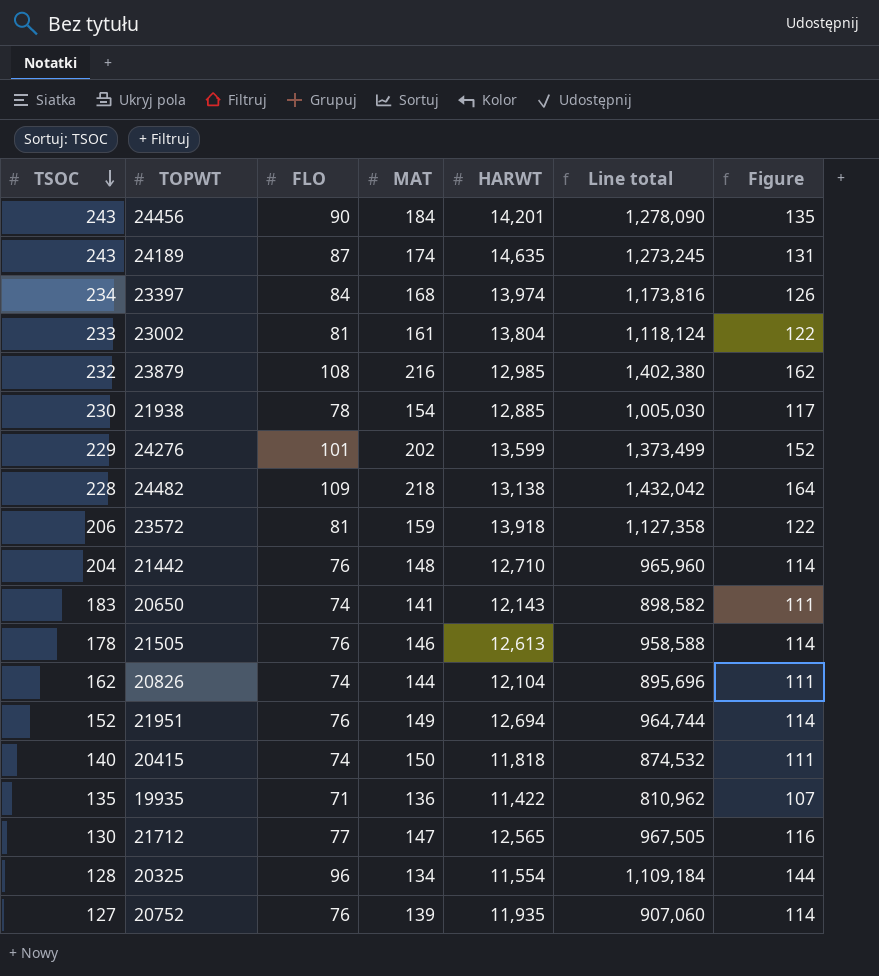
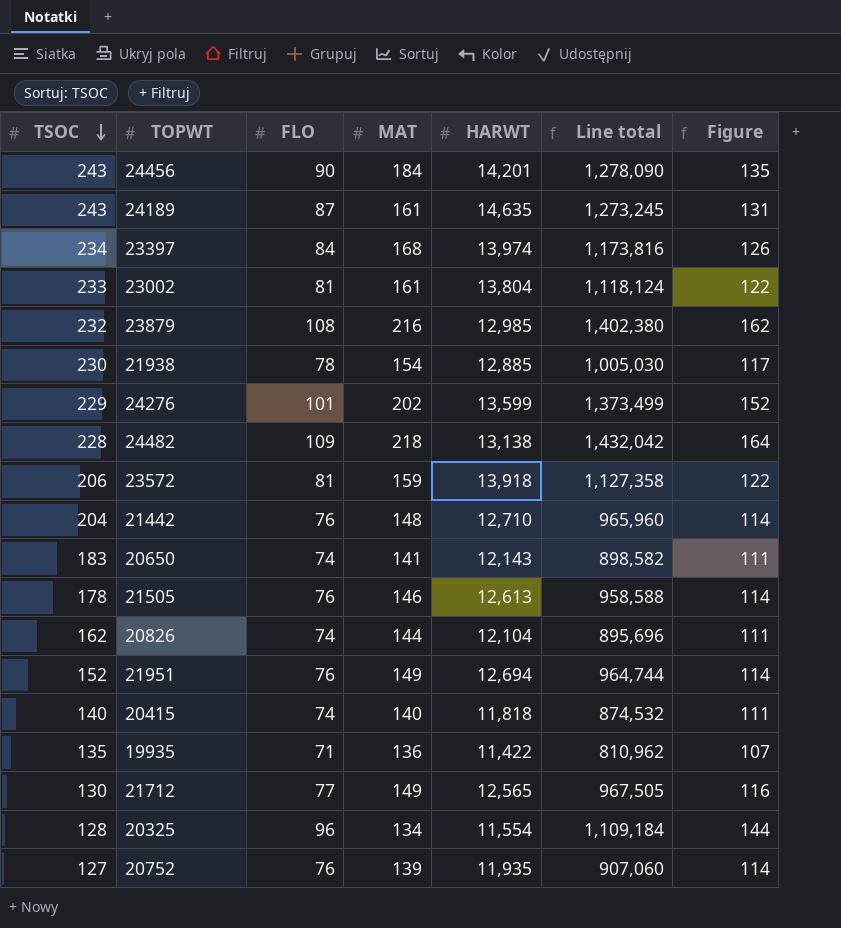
24189 | MAT: 174 -> 161
20415 | MAT: 150 -> 140
21712 | MAT: 147 -> 149

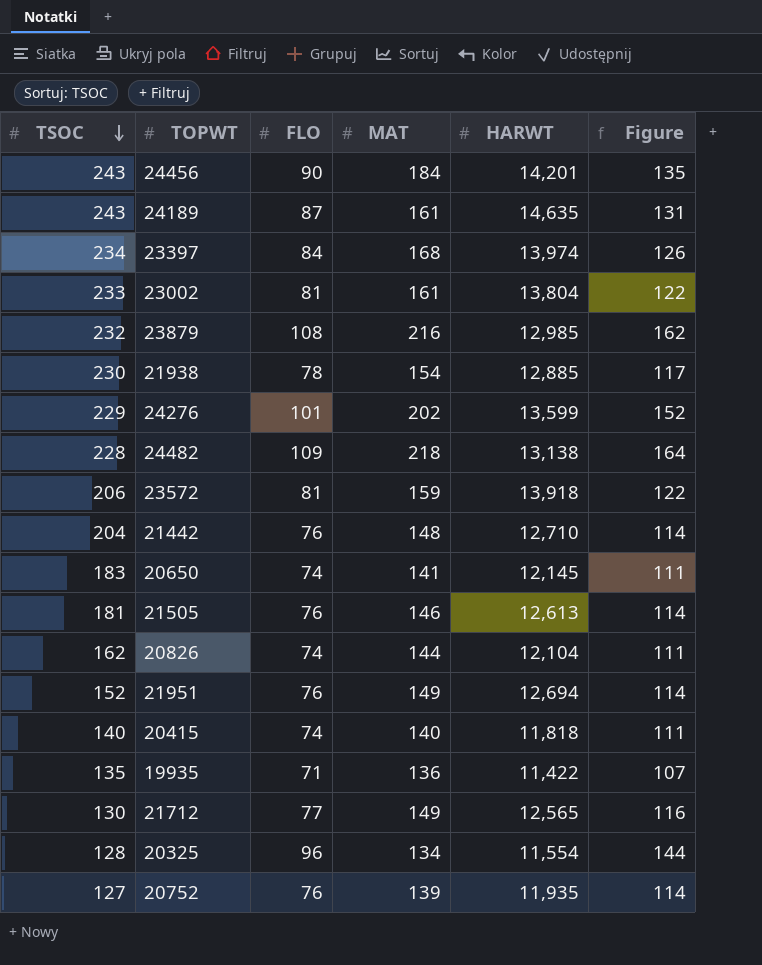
column Line total | formula: [FLO] * [HARWT] -> none
20650 | HARWT: 12,143 -> 12,145
21505 | TSOC: 178 -> 181

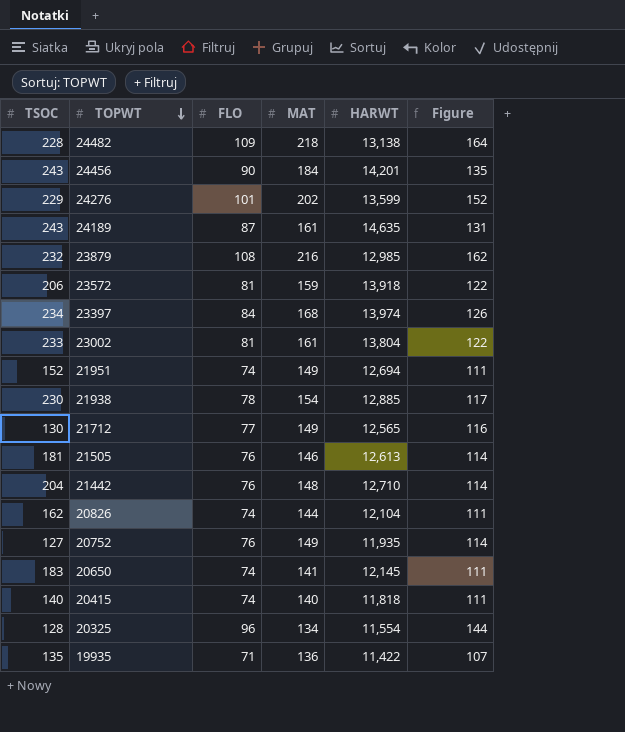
row order: TSOC descending -> TOPWT descending
21951 | FLO: 76 -> 74
21951 | Figure: 114 -> 111
20752 | MAT: 139 -> 149

